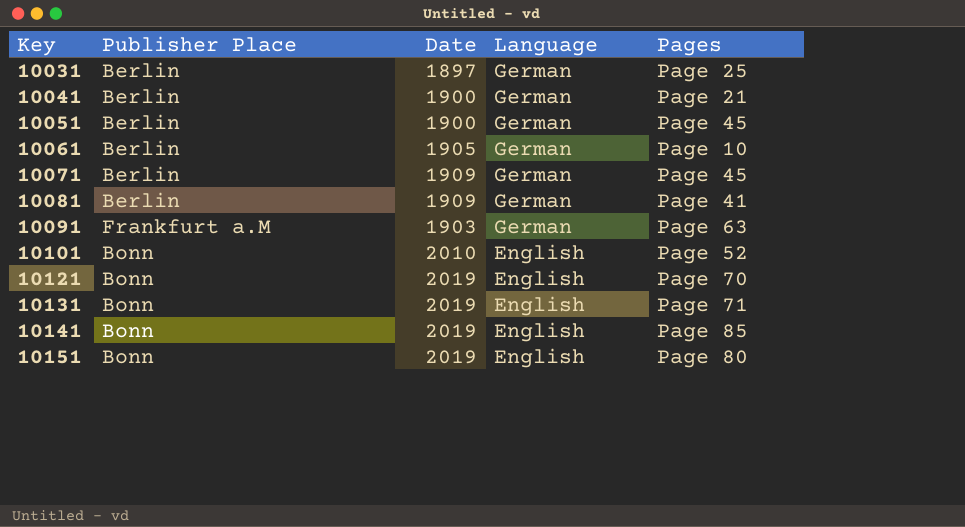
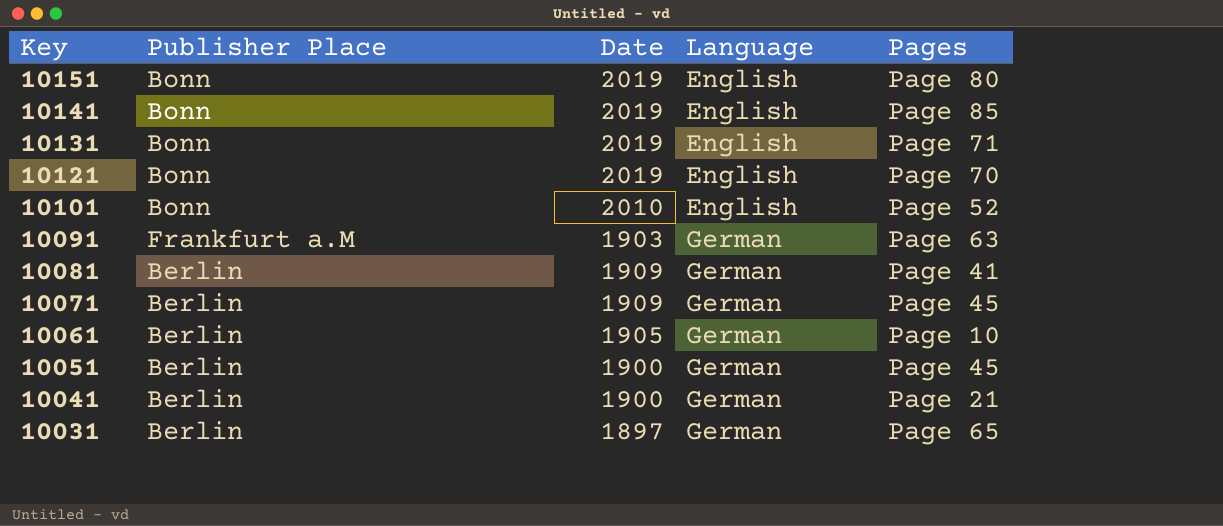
row order: Key ascending -> Key descending
10031 | Pages: Page 25 -> Page 65

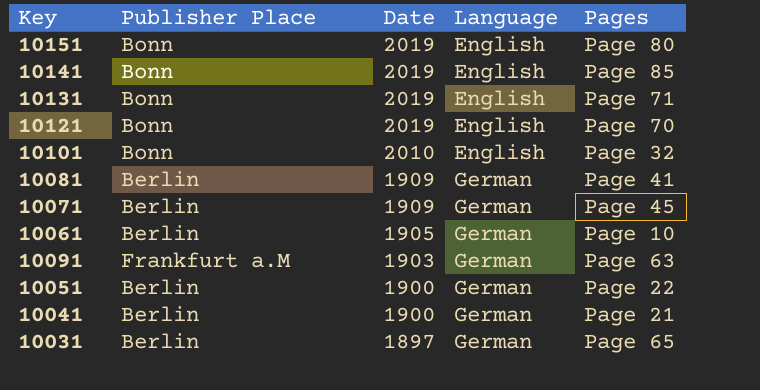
row order: Key descending -> Date descending
10101 | Pages: Page 52 -> Page 32
10051 | Pages: Page 45 -> Page 22

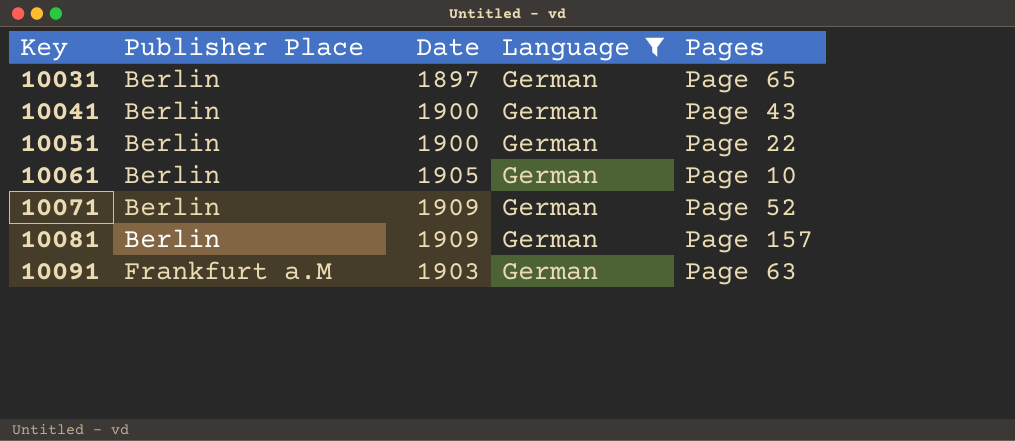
filter: none -> Language = German
row order: Date descending -> Key ascending
10041 | Pages: Page 21 -> Page 43
10071 | Pages: Page 45 -> Page 52
10081 | Pages: Page 41 -> Page 157

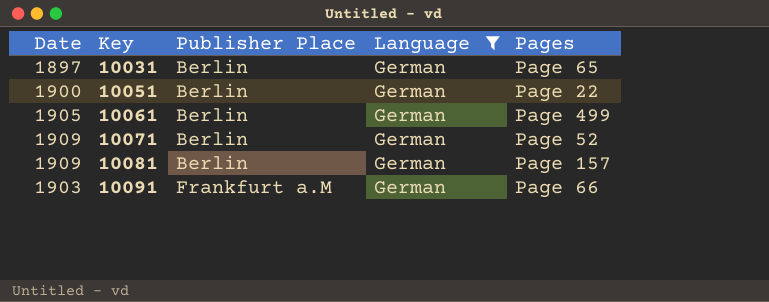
column Date | position: 3 -> 1
row 10041: Berlin | 1900 | German | Page 43 -> none
10061 | Pages: Page 10 -> Page 499
10091 | Pages: Page 63 -> Page 66

